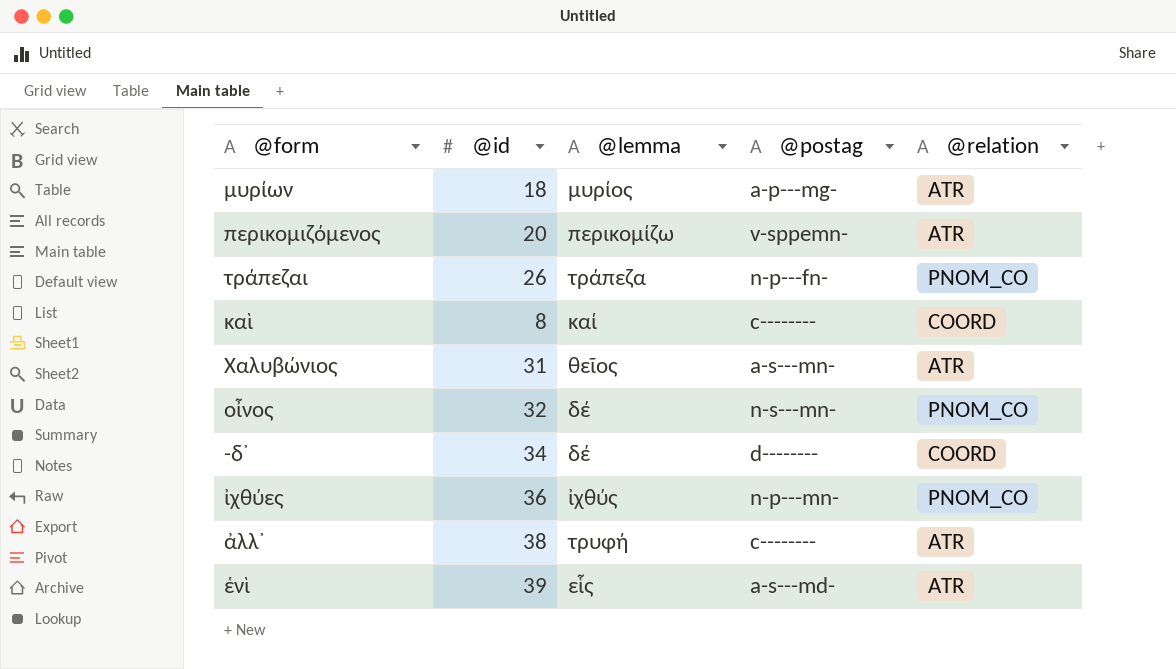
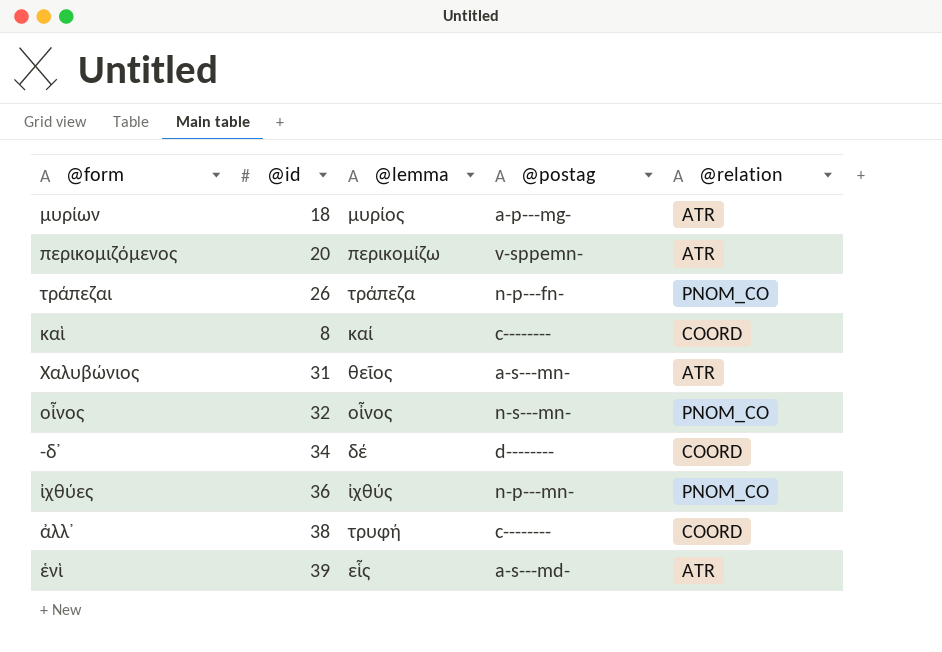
οἶνος | @lemma: δέ -> οἶνος
ἀλλ᾽ | @relation: ATR -> COORD

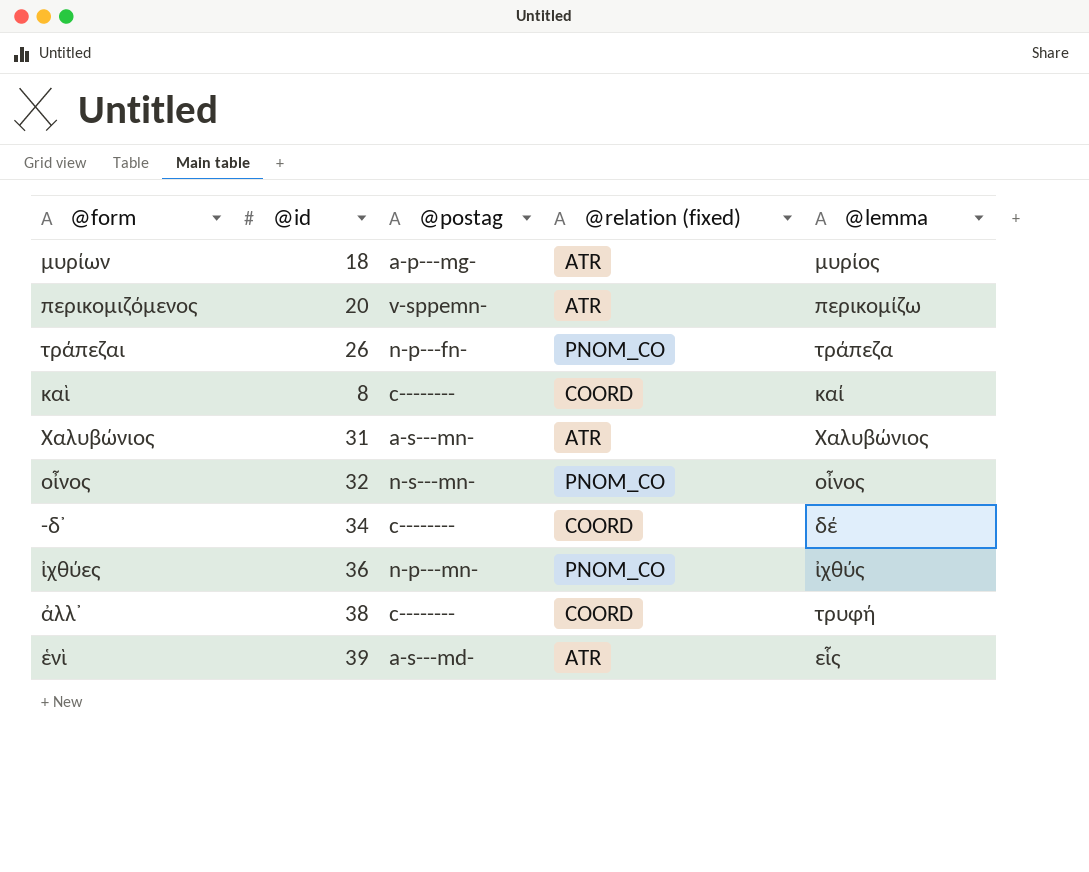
column name: @relation -> @relation (fixed)
column @lemma | position: 3 -> 5
Χαλυβώνιος | @lemma: θεῖος -> Χαλυβώνιος
-δ᾽ | @postag: d-------- -> c--------

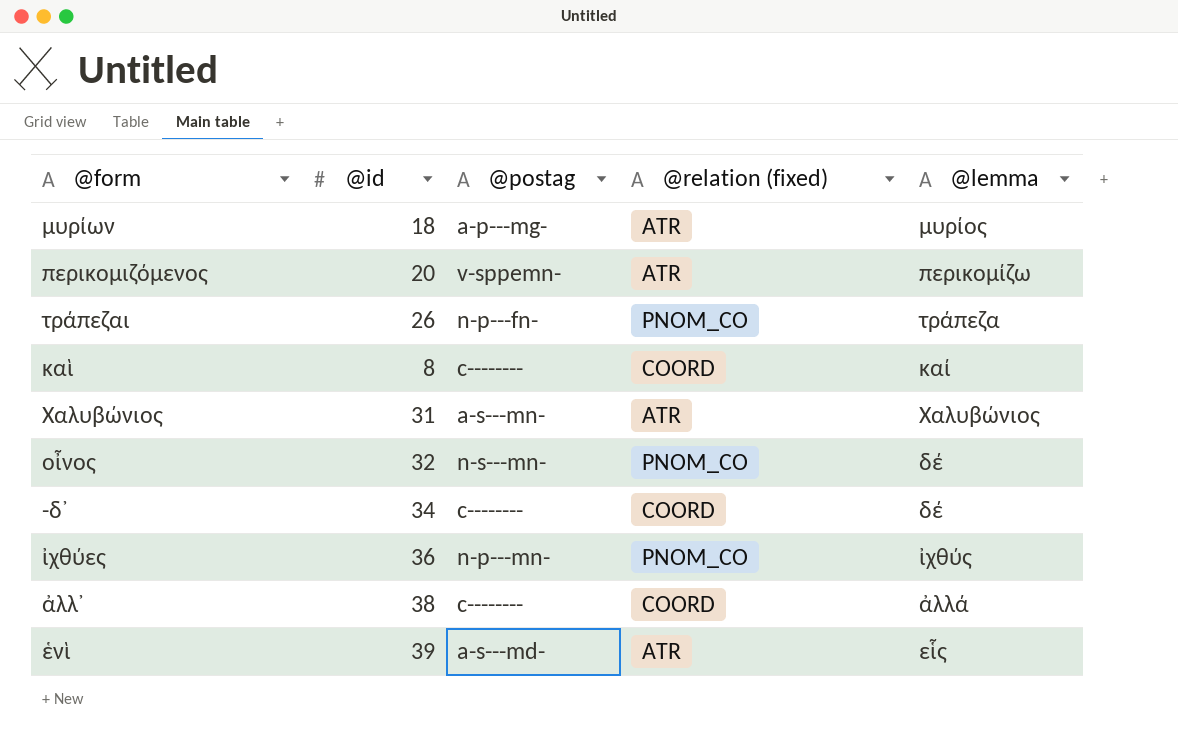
οἶνος | @lemma: οἶνος -> δέ
ἀλλ᾽ | @lemma: τρυφή -> ἀλλά

